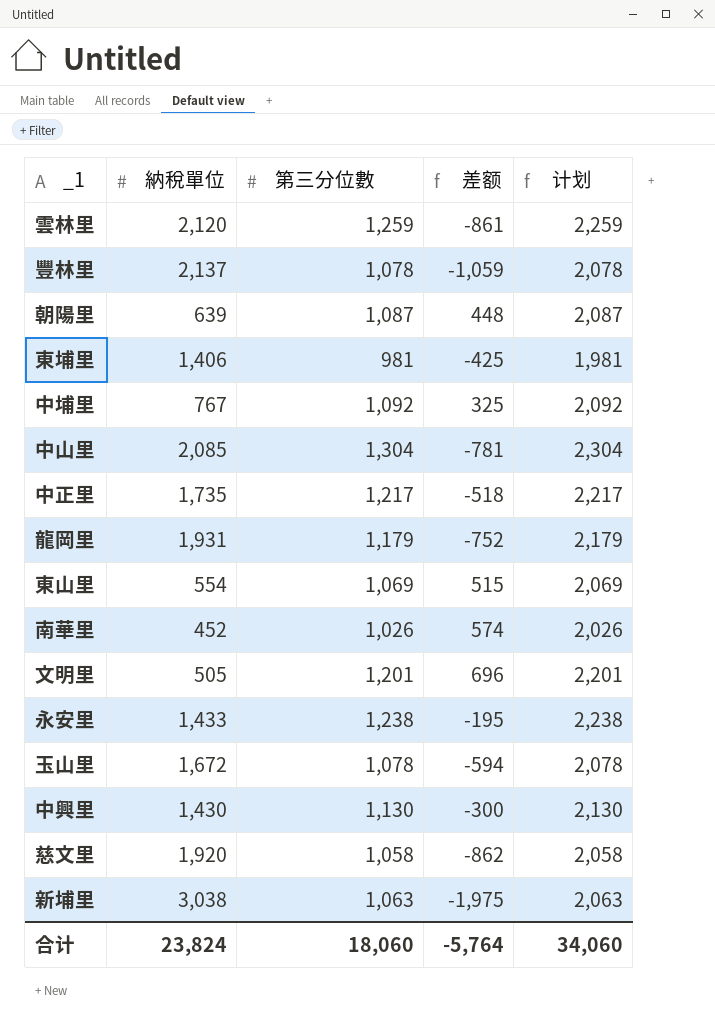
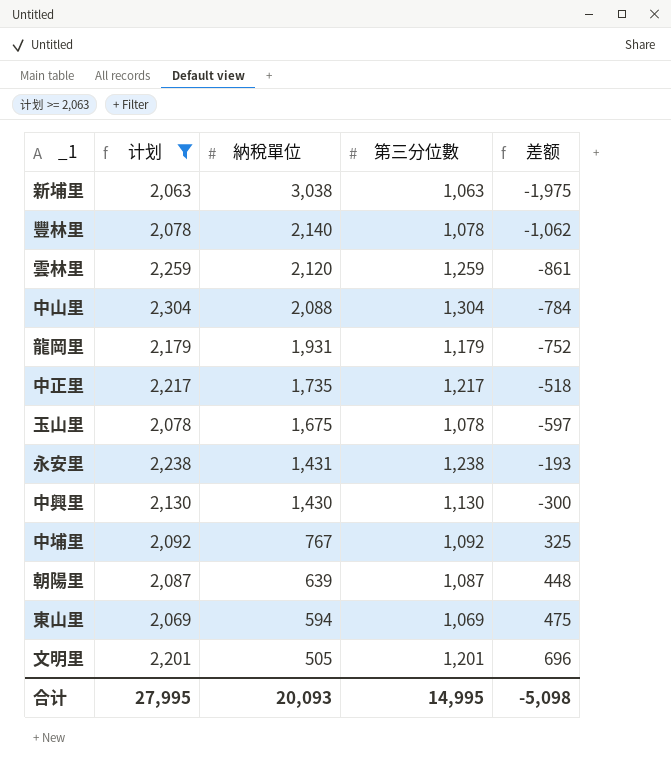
filter: none -> 计划 >= 2,063
row order: none -> 納稅單位 descending
column 计划 | position: 5 -> 2
豐林里 | 納稅單位: 2,137 -> 2,140
豐林里 | 差额: -1,059 -> -1,062
中山里 | 納稅單位: 2,085 -> 2,088
中山里 | 差额: -781 -> -784
玉山里 | 納稅單位: 1,672 -> 1,675
玉山里 | 差额: -594 -> -597
永安里 | 納稅單位: 1,433 -> 1,431
永安里 | 差额: -195 -> -193
東山里 | 納稅單位: 554 -> 594
東山里 | 差额: 515 -> 475
合计 | 计划: 34,060 -> 27,995
合计 | 納稅單位: 23,824 -> 20,093
合计 | 第三分位數: 18,060 -> 14,995
合计 | 差额: -5,764 -> -5,098

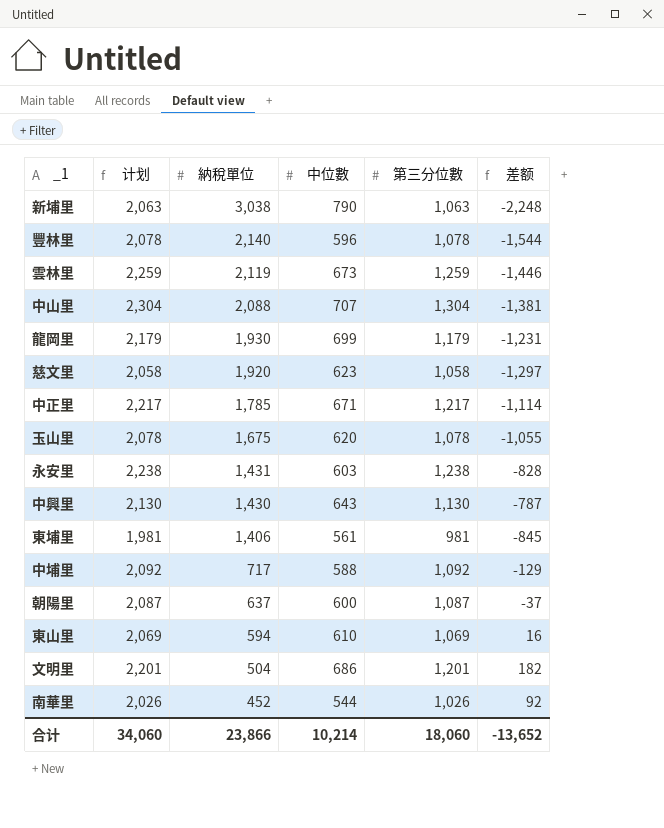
filter: 计划 >= 2,063 -> none
column 中位數 | position: none -> 4
column 差额 | formula: [第三分位數] - [納稅單位] -> [中位數] - [納稅單位]
雲林里 | 納稅單位: 2,120 -> 2,119
龍岡里 | 納稅單位: 1,931 -> 1,930
中正里 | 納稅單位: 1,735 -> 1,785
中埔里 | 納稅單位: 767 -> 717
朝陽里 | 納稅單位: 639 -> 637
文明里 | 納稅單位: 505 -> 504
合计 | 计划: 27,995 -> 34,060
合计 | 納稅單位: 20,093 -> 23,866
合计 | 第三分位數: 14,995 -> 18,060
合计 | 差额: -5,098 -> -13,652

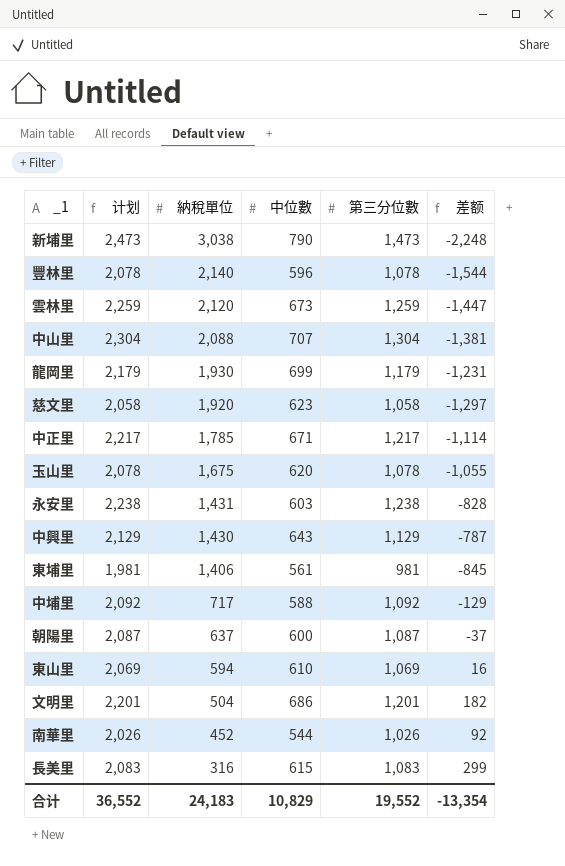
新埔里 | 计划: 2,063 -> 2,473
新埔里 | 第三分位數: 1,063 -> 1,473
雲林里 | 納稅單位: 2,119 -> 2,120
雲林里 | 差额: -1,446 -> -1,447
中興里 | 计划: 2,130 -> 2,129
中興里 | 第三分位數: 1,130 -> 1,129
row 長美里: none -> 2,083 | 316 | 615 | 1,083 | 299
合计 | 计划: 34,060 -> 36,552
合计 | 納稅單位: 23,866 -> 24,183
合计 | 中位數: 10,214 -> 10,829
合计 | 第三分位數: 18,060 -> 19,552
合计 | 差额: -13,652 -> -13,354

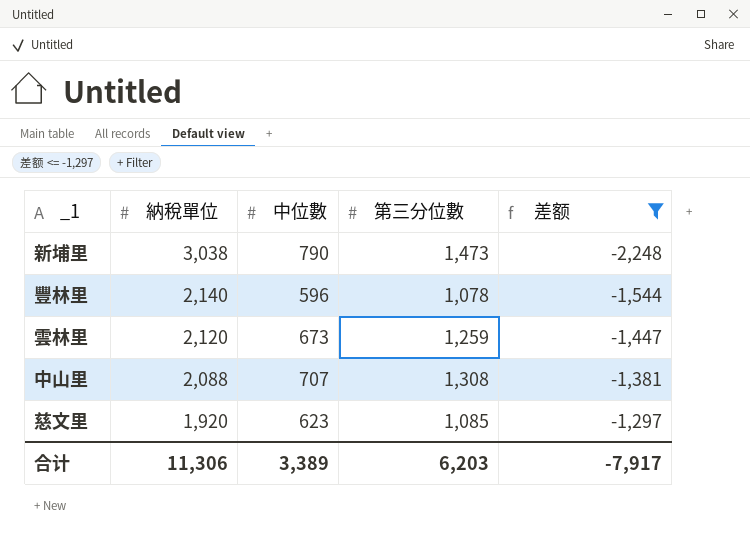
filter: none -> 差额 <= -1,297
column 计划 | formula: [第三分位數] + 1000 -> none
中山里 | 第三分位數: 1,304 -> 1,308
慈文里 | 第三分位數: 1,058 -> 1,085
合计 | 納稅單位: 24,183 -> 11,306
合计 | 中位數: 10,829 -> 3,389
合计 | 第三分位數: 19,552 -> 6,203
合计 | 差额: -13,354 -> -7,917

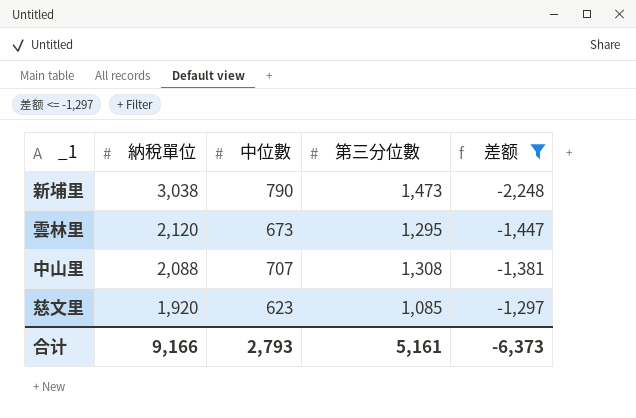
row 豐林里: 2,140 | 596 | 1,078 | -1,544 -> none
雲林里 | 第三分位數: 1,259 -> 1,295
合计 | 納稅單位: 11,306 -> 9,166
合计 | 中位數: 3,389 -> 2,793
合计 | 第三分位數: 6,203 -> 5,161
合计 | 差额: -7,917 -> -6,373

